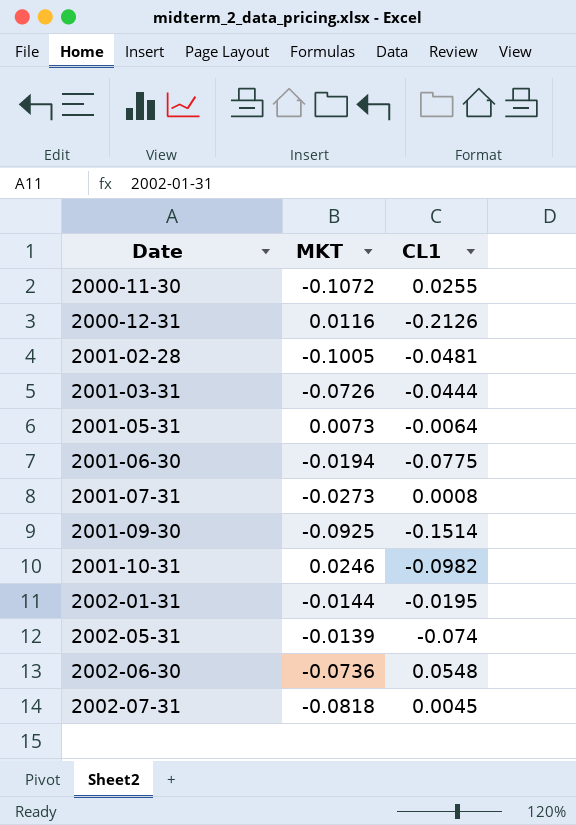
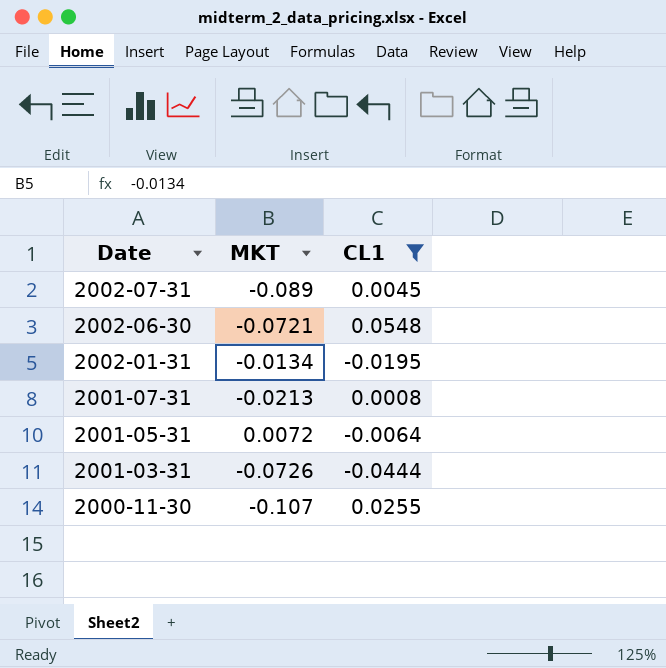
filter: none -> CL1 >= -0.0444
row order: Date ascending -> Date descending
2002-07-31 | MKT: -0.0818 -> -0.089
2002-06-30 | MKT: -0.0736 -> -0.0721
2002-01-31 | MKT: -0.0144 -> -0.0134
2001-07-31 | MKT: -0.0273 -> -0.0213
2001-05-31 | MKT: 0.0073 -> 0.0072
2000-11-30 | MKT: -0.1072 -> -0.107

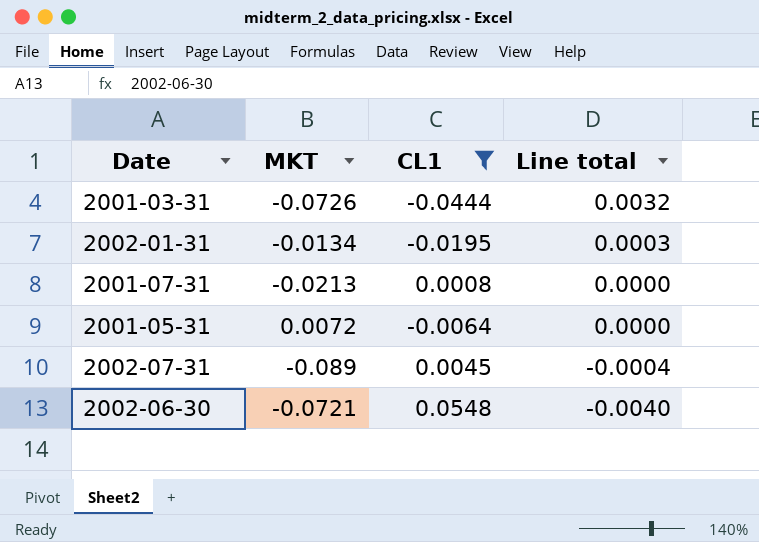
row order: Date descending -> Line total descending
column Line total | formula: none -> [MKT] * [CL1]
row 2000-11-30: -0.107 | 0.0255 -> none

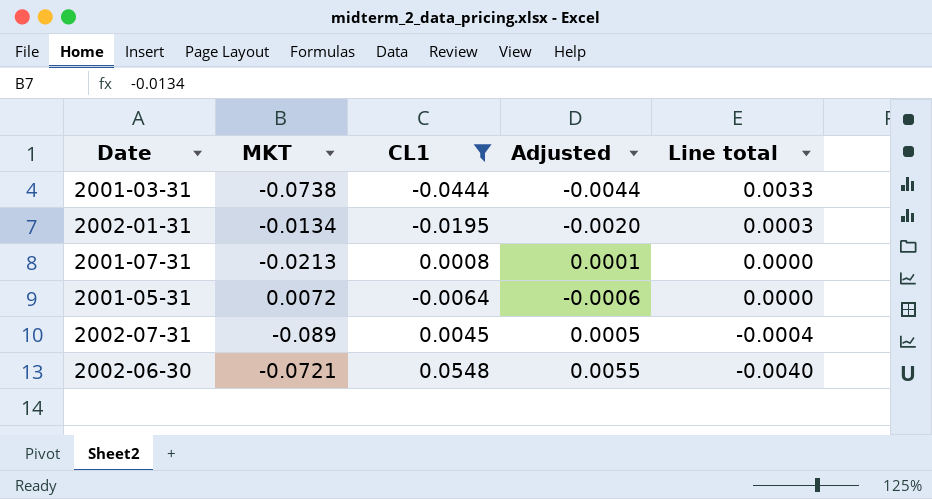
column Adjusted | formula: none -> [CL1] * 0.1
2001-03-31 | MKT: -0.0726 -> -0.0738
2001-03-31 | Line total: 0.0032 -> 0.0033

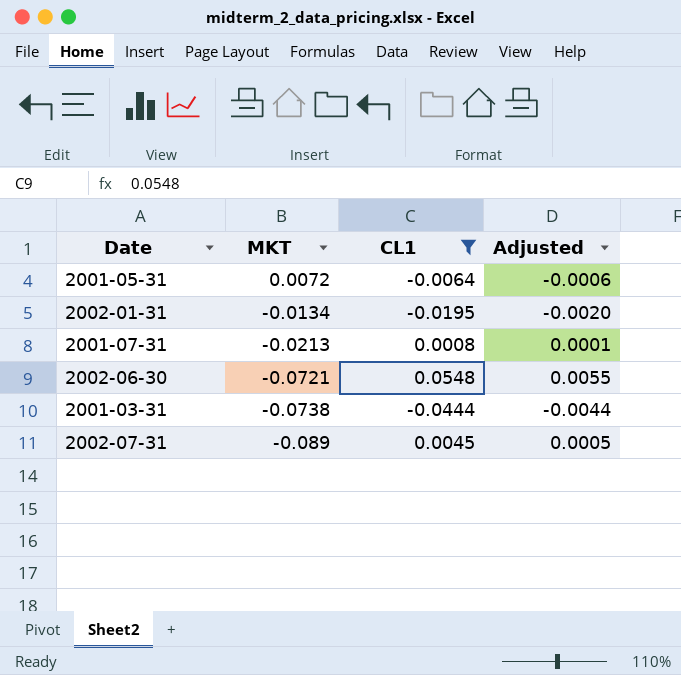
row order: Line total descending -> MKT descending
column Line total | formula: [MKT] * [CL1] -> none

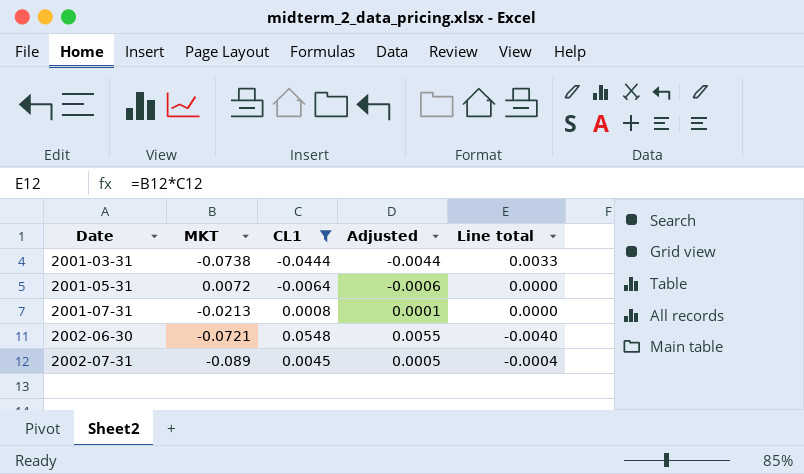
row order: MKT descending -> Date ascending
column Line total | formula: none -> [MKT] * [CL1]
row 2002-01-31: -0.0134 | -0.0195 | -0.0020 -> none

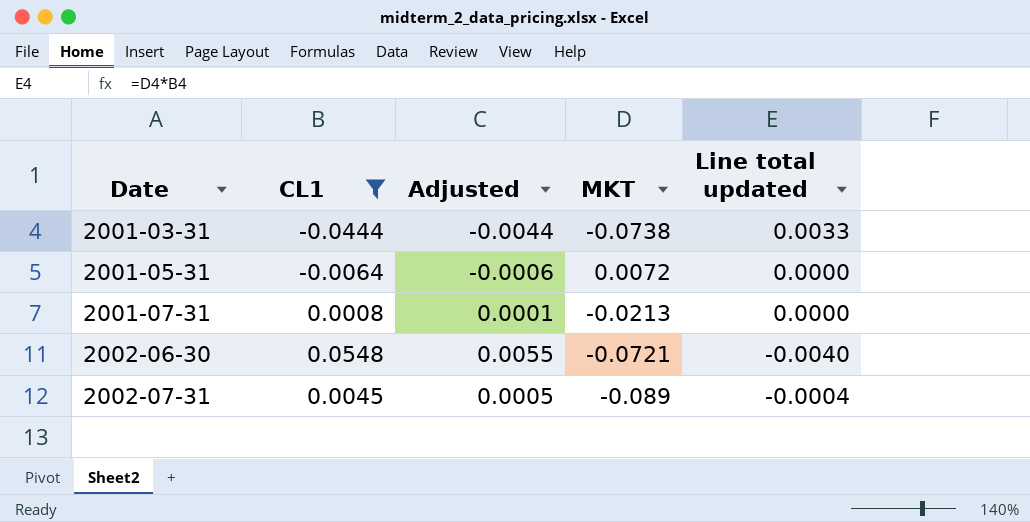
column MKT | position: 2 -> 4
column name: Line total -> Line total updated

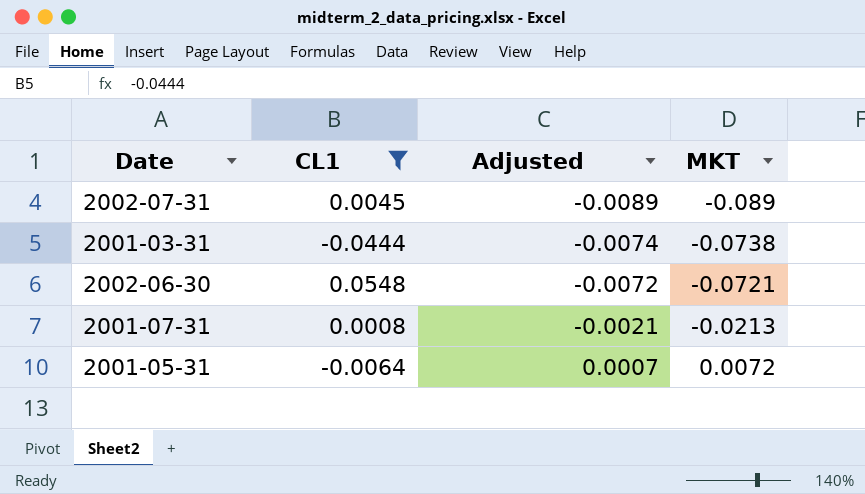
row order: Date ascending -> Adjusted ascending
column Line total updated | formula: [CL1] * [MKT] -> none
column Adjusted | formula: [CL1] * 0.1 -> [MKT] * 0.1

